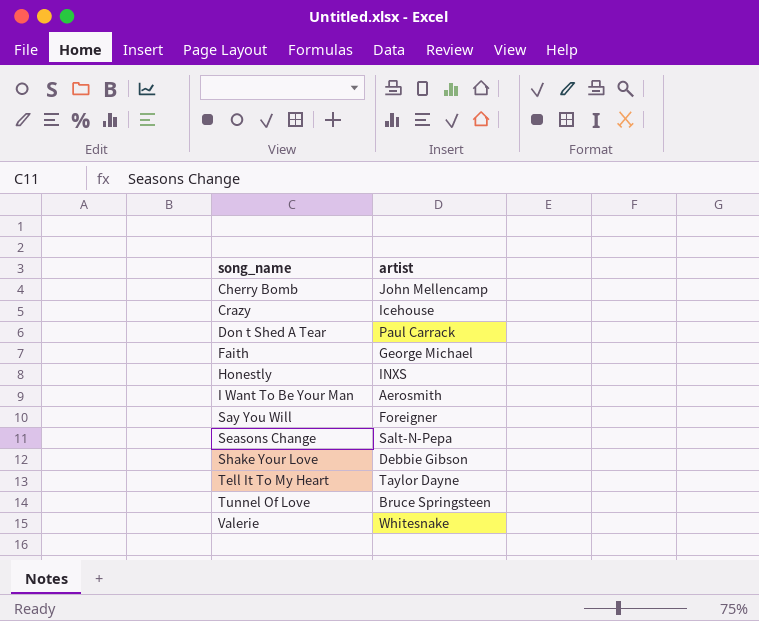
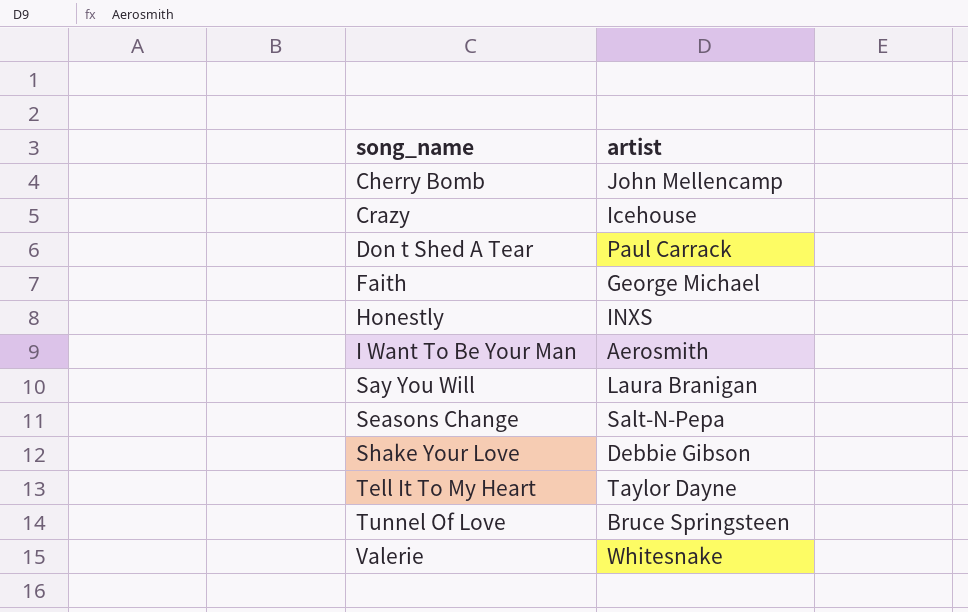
Say You Will | artist: Foreigner -> Laura Branigan

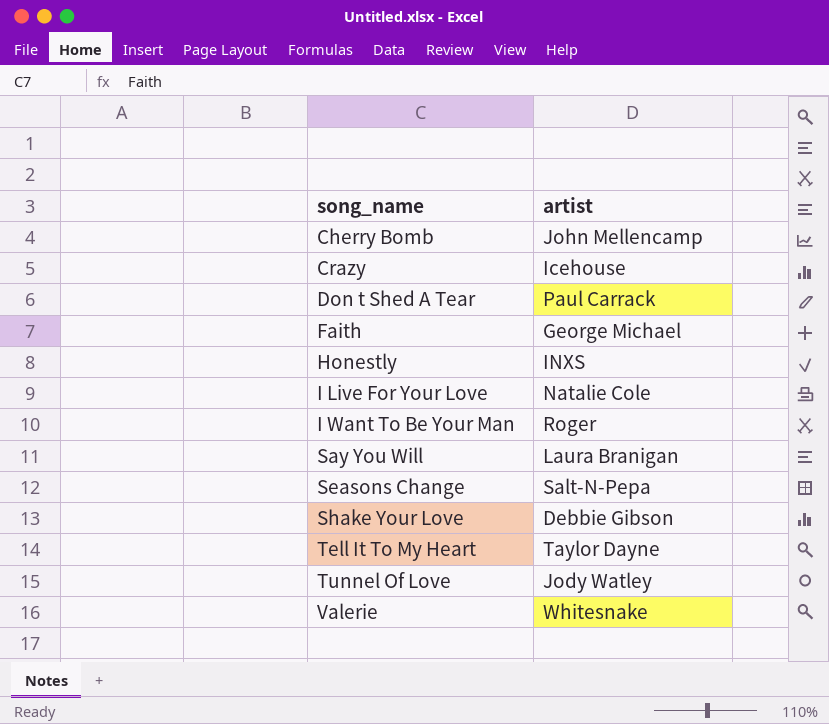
row I Live For Your Love: none -> Natalie Cole
I Want To Be Your Man | artist: Aerosmith -> Roger
Tunnel Of Love | artist: Bruce Springsteen -> Jody Watley

